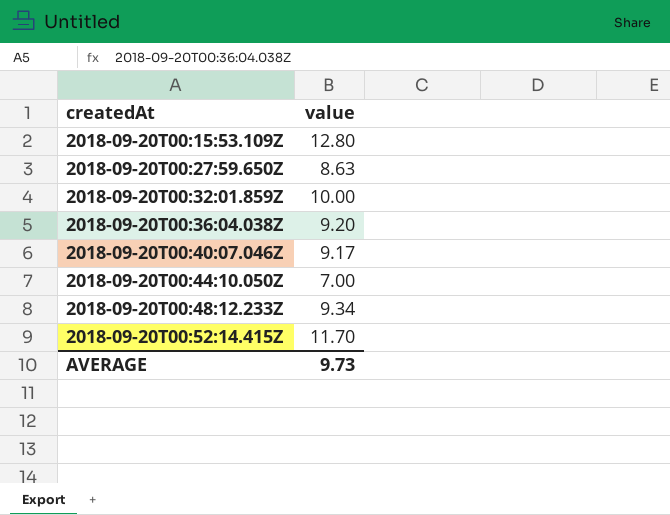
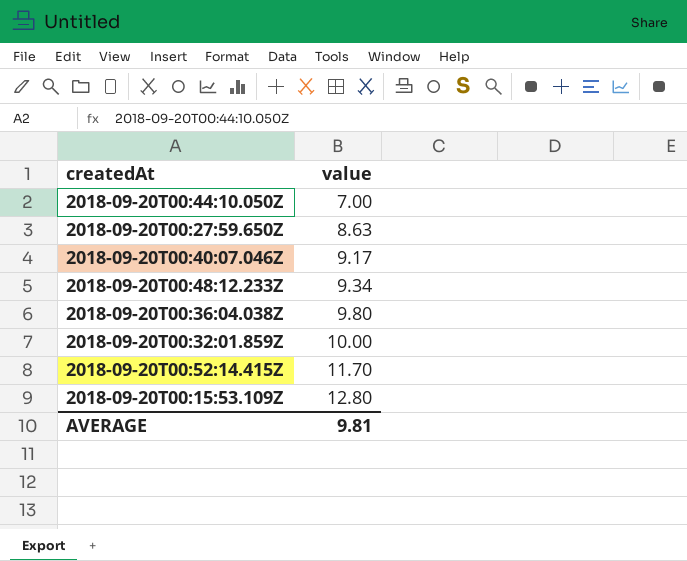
row order: createdAt ascending -> value ascending
2018-09-20T00:36:04.038Z | value: 9.20 -> 9.80
AVERAGE | value: 9.73 -> 9.81

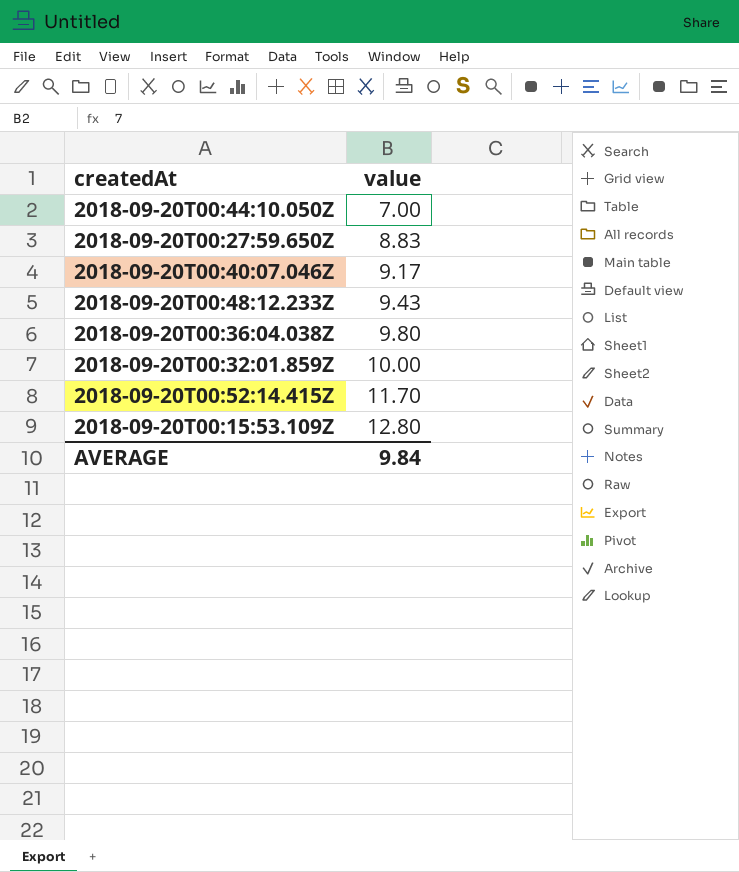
2018-09-20T00:27:59.650Z | value: 8.63 -> 8.83
2018-09-20T00:48:12.233Z | value: 9.34 -> 9.43
AVERAGE | value: 9.81 -> 9.84

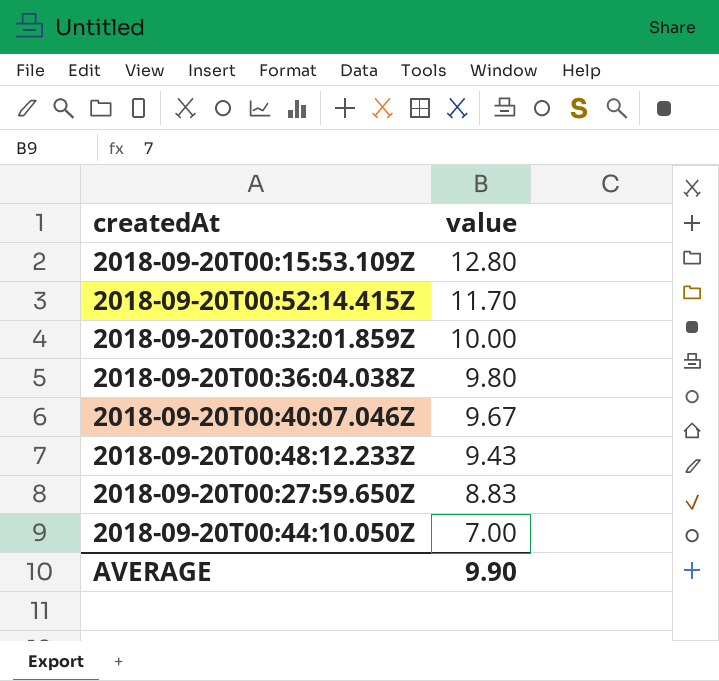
row order: value ascending -> value descending
2018-09-20T00:40:07.046Z | value: 9.17 -> 9.67
AVERAGE | value: 9.84 -> 9.90

